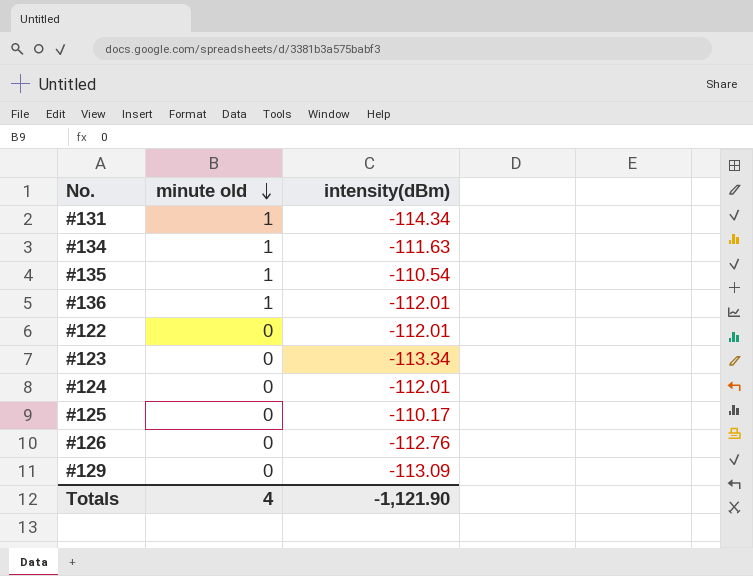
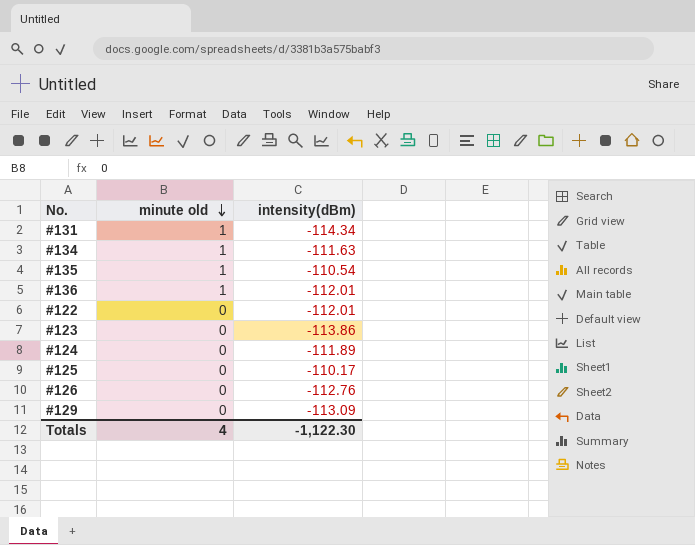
#123 | intensity(dBm): -113.34 -> -113.86
#124 | intensity(dBm): -112.01 -> -111.89
Totals | intensity(dBm): -1,121.90 -> -1,122.30

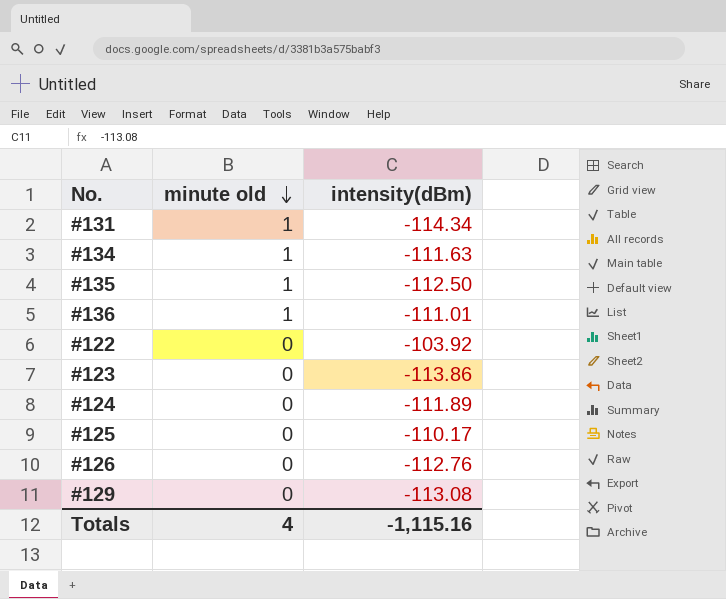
#135 | intensity(dBm): -110.54 -> -112.50
#136 | intensity(dBm): -112.01 -> -111.01
#122 | intensity(dBm): -112.01 -> -103.92
#129 | intensity(dBm): -113.09 -> -113.08
Totals | intensity(dBm): -1,122.30 -> -1,115.16

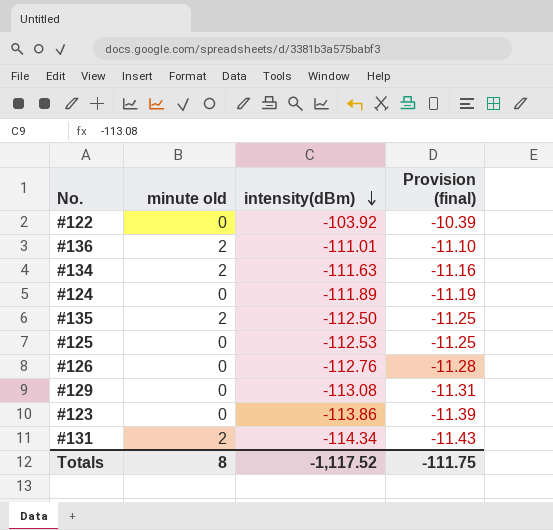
row order: minute old descending -> intensity(dBm) descending
column Provision (final) | formula: none -> [intensity(dBm)] * 0.1
#136 | minute old: 1 -> 2
#134 | minute old: 1 -> 2
#135 | minute old: 1 -> 2
#125 | intensity(dBm): -110.17 -> -112.53
#131 | minute old: 1 -> 2
Totals | minute old: 4 -> 8
Totals | intensity(dBm): -1,115.16 -> -1,117.52

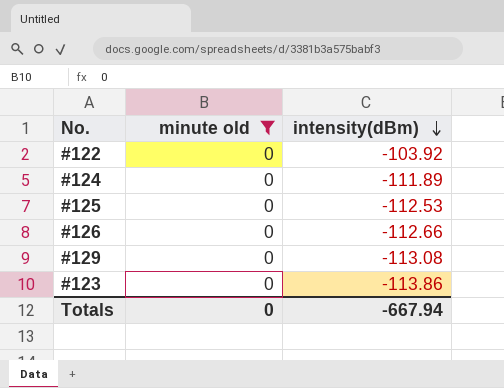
filter: none -> minute old = 0
column Provision (final) | formula: [intensity(dBm)] * 0.1 -> none
#126 | intensity(dBm): -112.76 -> -112.66
Totals | minute old: 8 -> 0
Totals | intensity(dBm): -1,117.52 -> -667.94

